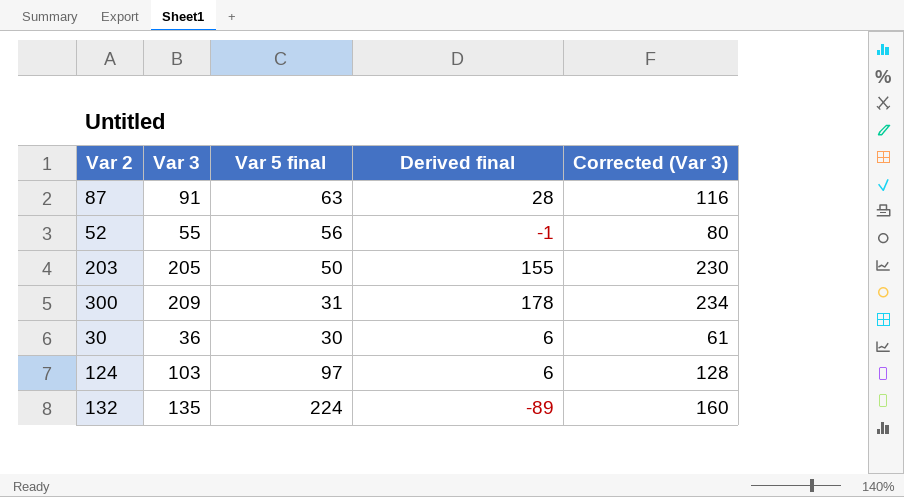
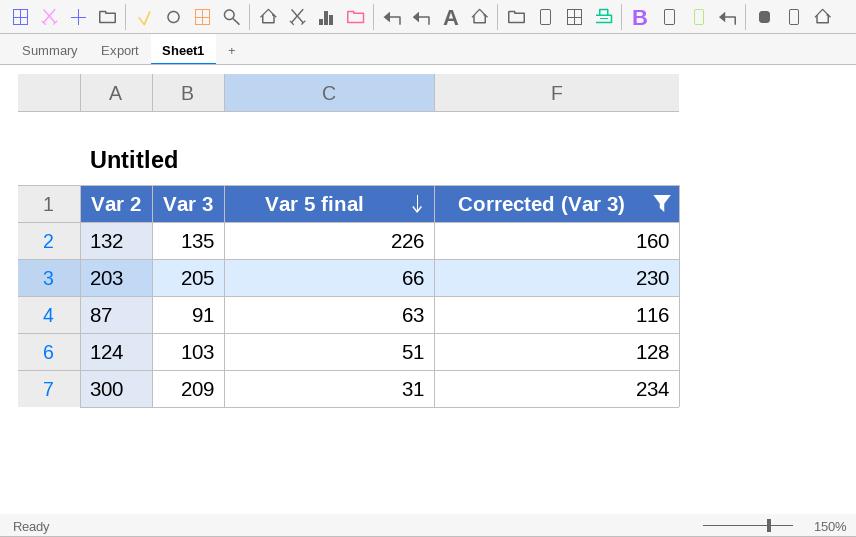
filter: none -> Corrected (Var 3) >= 116
row order: none -> Var 5 final descending
column Derived final | formula: [Var 3] - [Var 5 final] -> none
132 | Var 5 final: 224 -> 226
203 | Var 5 final: 50 -> 66
124 | Var 5 final: 97 -> 51

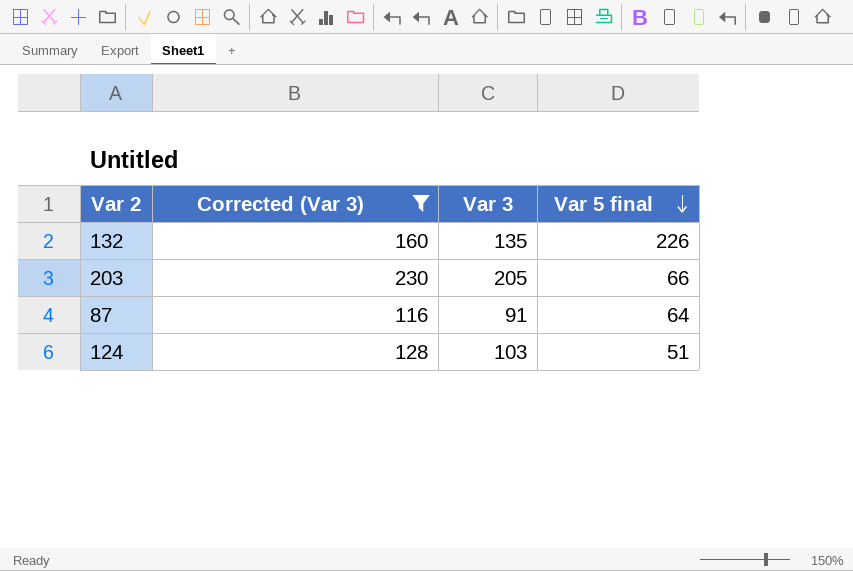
column Corrected (Var 3) | position: 4 -> 2
row 300: 209 | 31 | 234 -> none
87 | Var 5 final: 63 -> 64

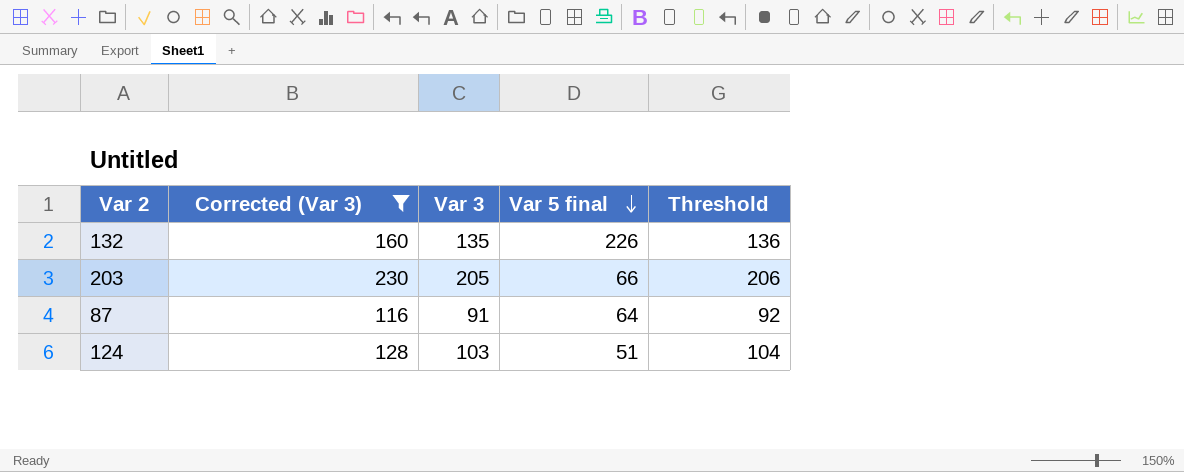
column Threshold | formula: none -> [Var 3] + 1

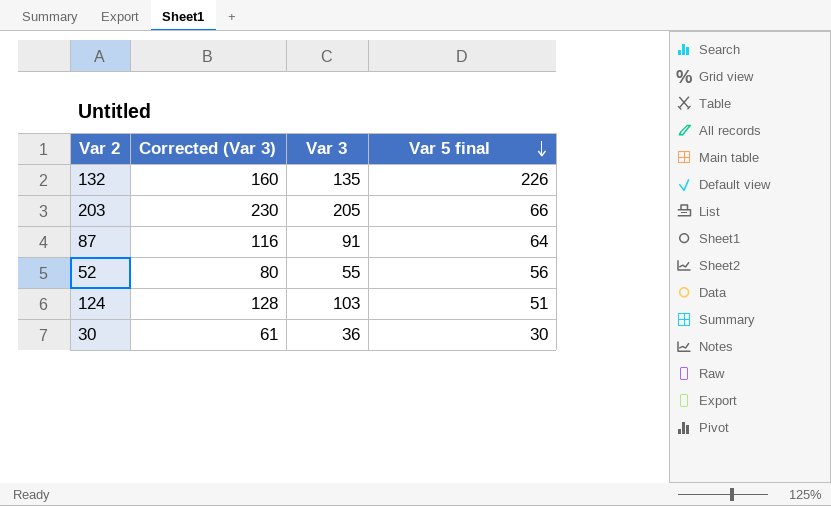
filter: Corrected (Var 3) >= 116 -> none
column Threshold | formula: [Var 3] + 1 -> none

